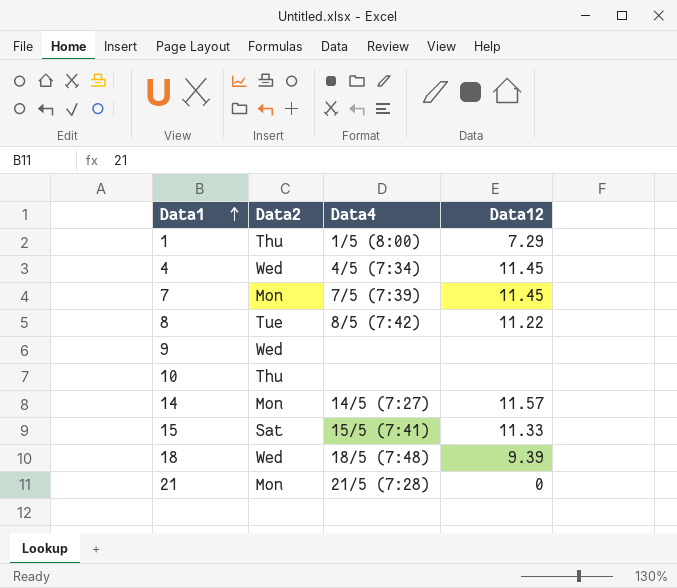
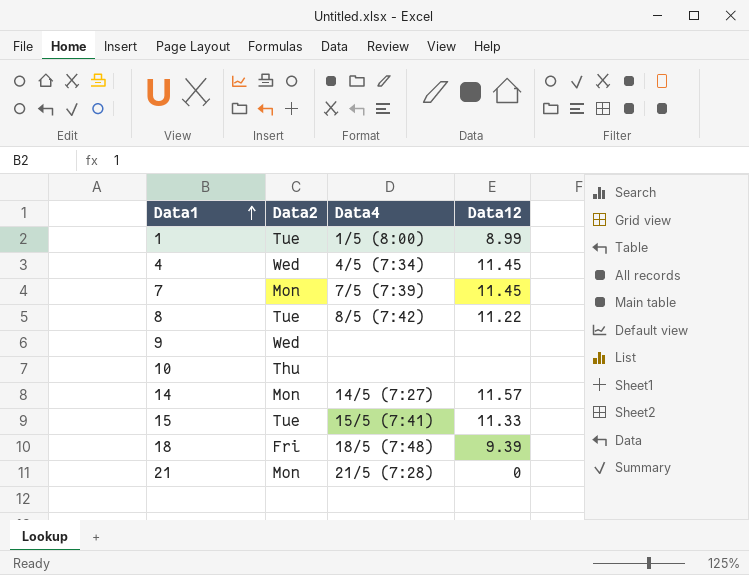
1 | Data2: Thu -> Tue
1 | Data12: 7.29 -> 8.99
15 | Data2: Sat -> Tue
18 | Data2: Wed -> Fri

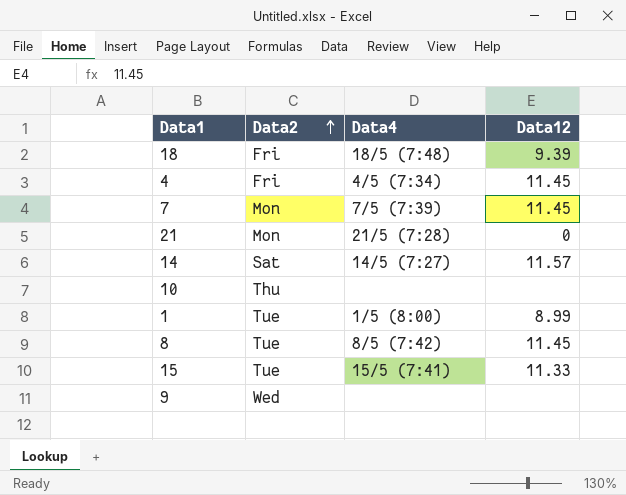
row order: Data1 ascending -> Data2 ascending
4 | Data2: Wed -> Fri
14 | Data2: Mon -> Sat
8 | Data12: 11.22 -> 11.45

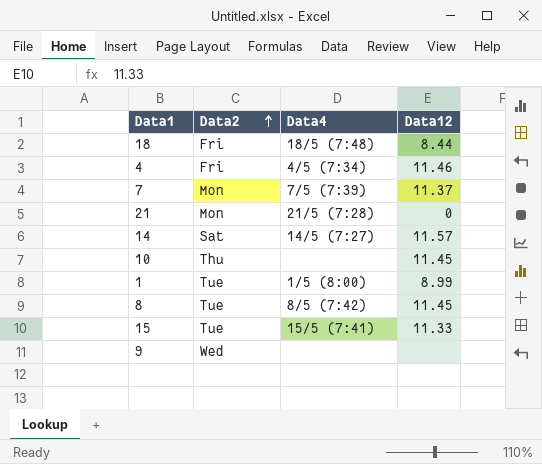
18 | Data12: 9.39 -> 8.44
4 | Data12: 11.45 -> 11.46
7 | Data12: 11.45 -> 11.37
10 | Data12: none -> 11.45

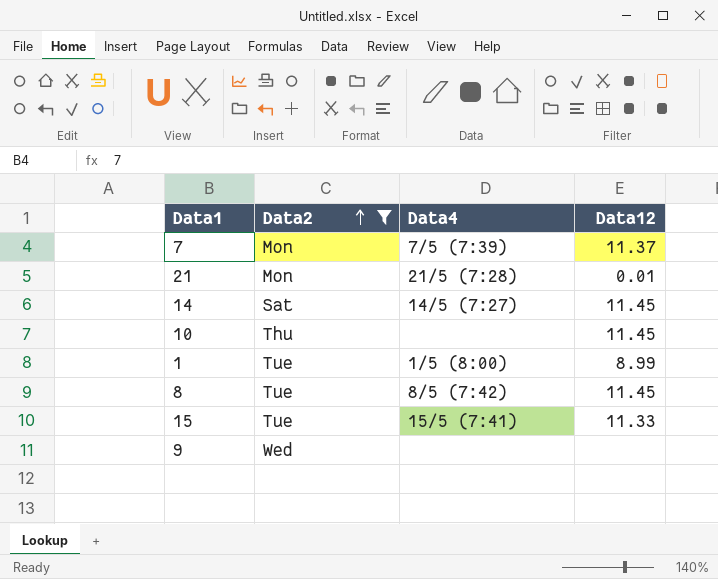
filter: none -> Data2 != Fri
21 | Data12: 0 -> 0.01
14 | Data12: 11.57 -> 11.45

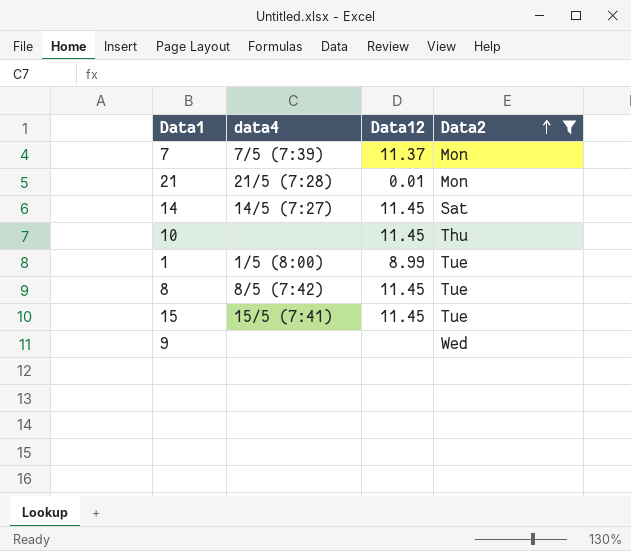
column name: Data4 -> data4
column Data2 | position: 2 -> 4
15 | Data12: 11.33 -> 11.45

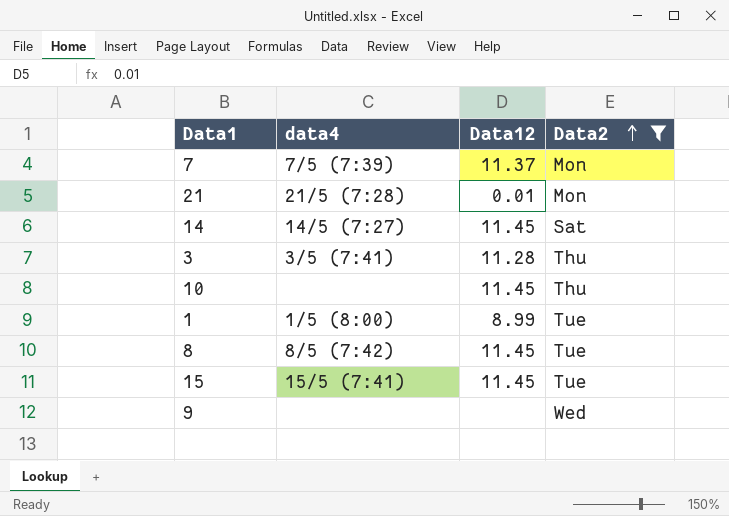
row 3: none -> 3/5 (7:41) | 11.28 | Thu

